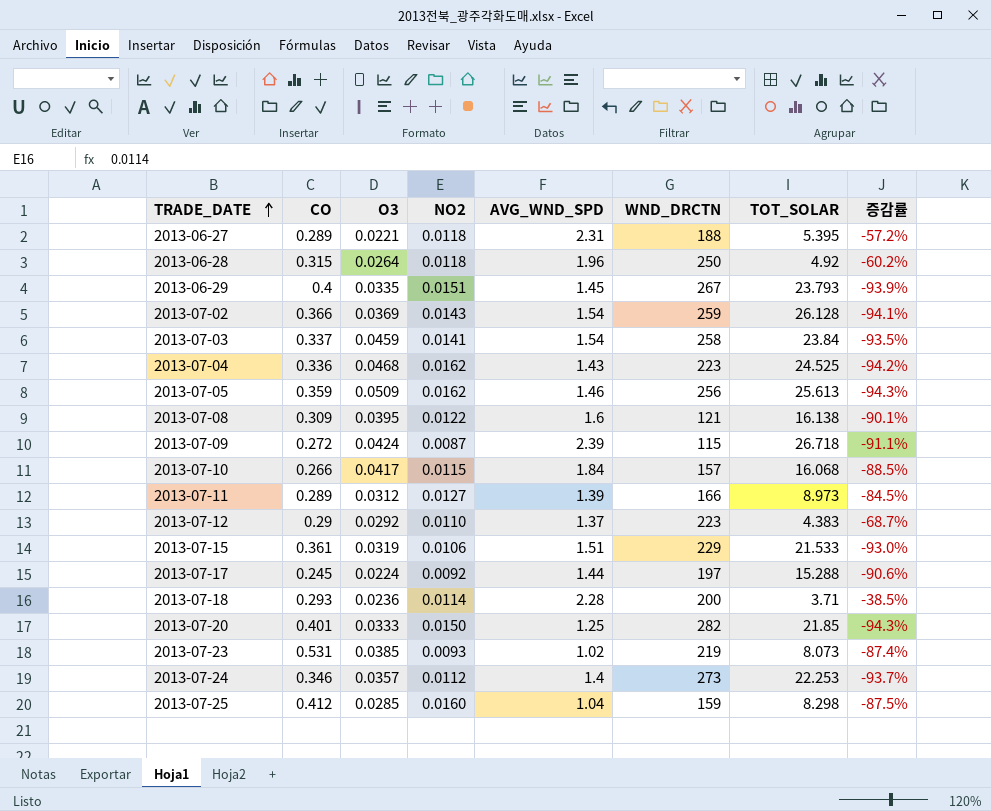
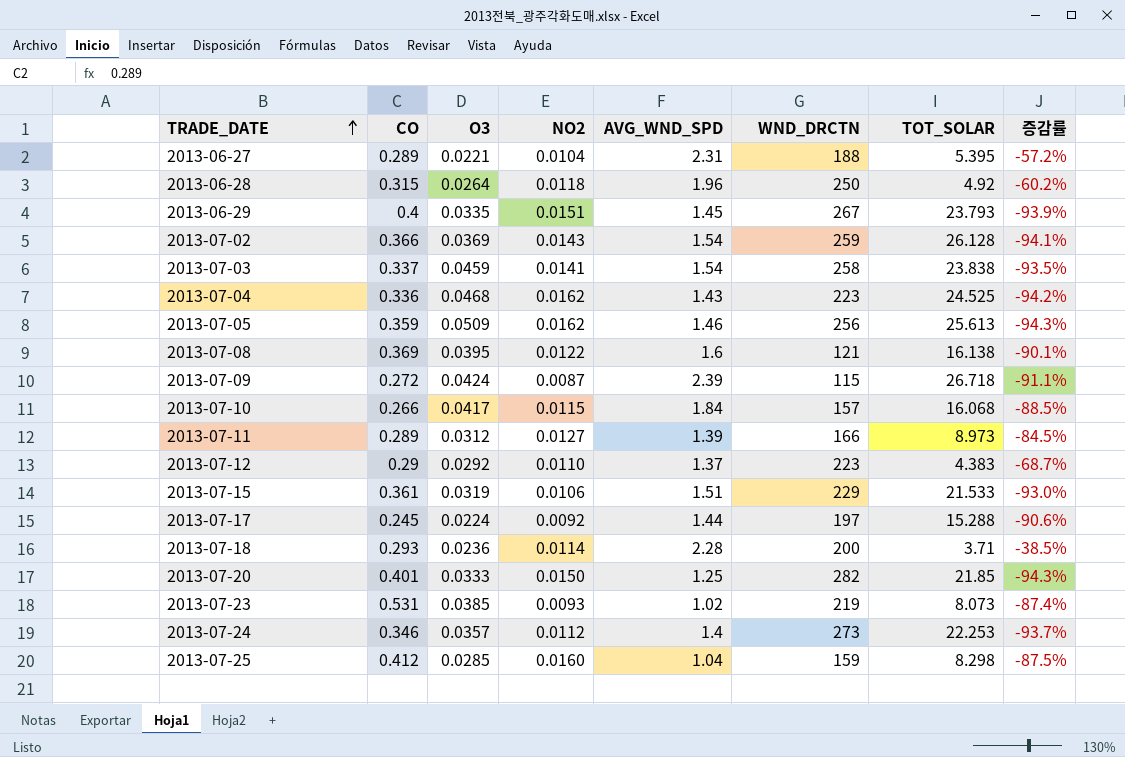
2013-06-27 | NO2: 0.0118 -> 0.0104
2013-07-03 | TOT_SOLAR: 23.84 -> 23.838
2013-07-08 | CO: 0.309 -> 0.369

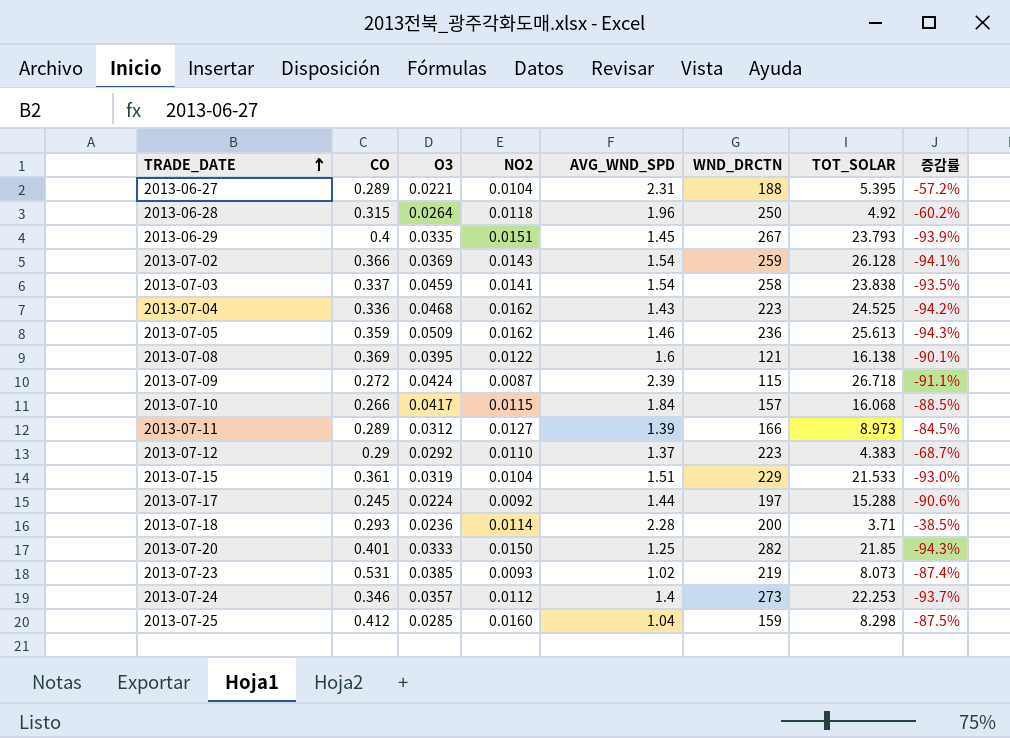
2013-07-05 | WND_DRCTN: 256 -> 236
2013-07-15 | NO2: 0.0106 -> 0.0104

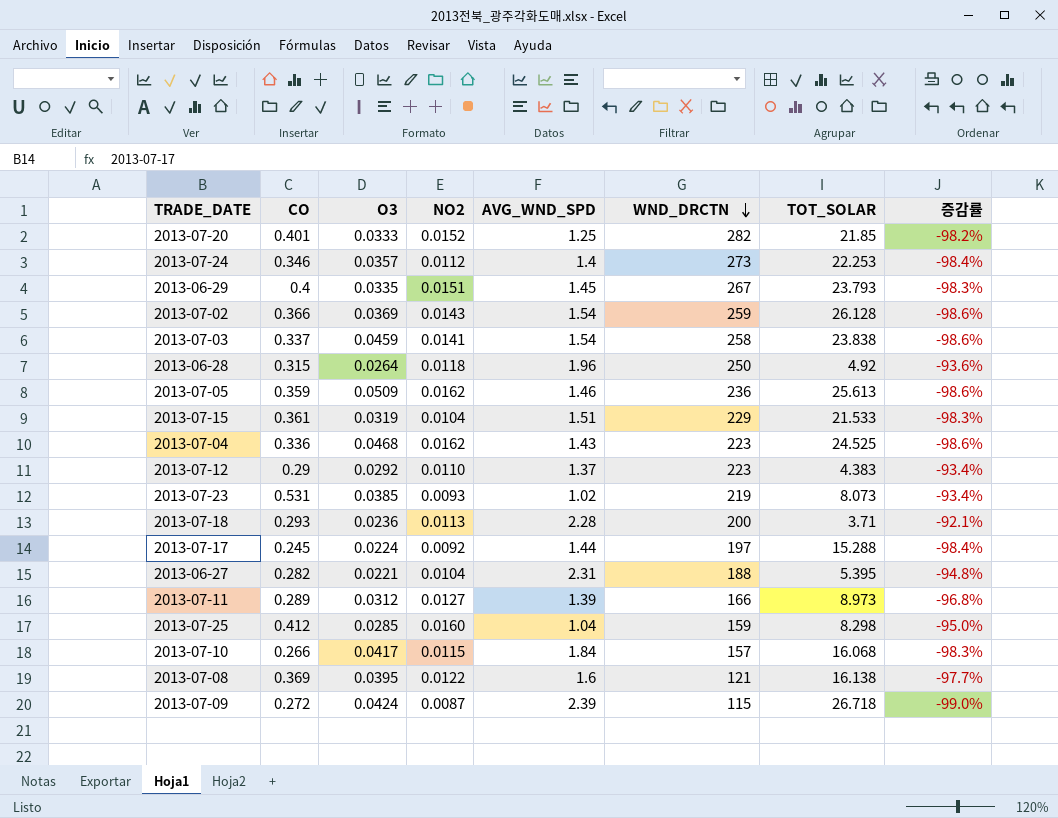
row order: TRADE_DATE ascending -> WND_DRCTN descending
column 증감률 | formula: ([AVG_WND_SPD] - [TOT_SOLAR]) / [TOT_SOLAR] -> ([CO] - [TOT_SOLAR]) / [TOT_SOLAR]
2013-07-20 | NO2: 0.0150 -> 0.0152
2013-07-18 | NO2: 0.0114 -> 0.0113
2013-06-27 | CO: 0.289 -> 0.282

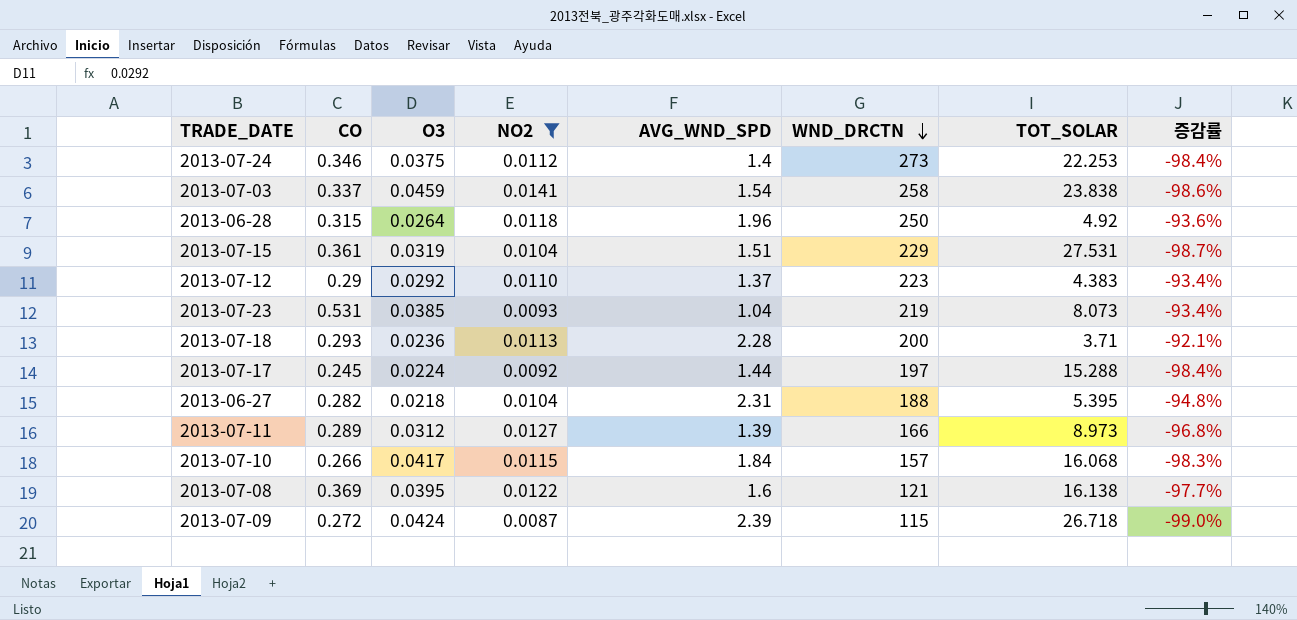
filter: none -> NO2 <= 0.0141
2013-07-24 | O3: 0.0357 -> 0.0375
2013-07-15 | TOT_SOLAR: 21.533 -> 27.531
2013-07-15 | 증감률: -98.3% -> -98.7%
2013-07-23 | AVG_WND_SPD: 1.02 -> 1.04
2013-06-27 | O3: 0.0221 -> 0.0218

